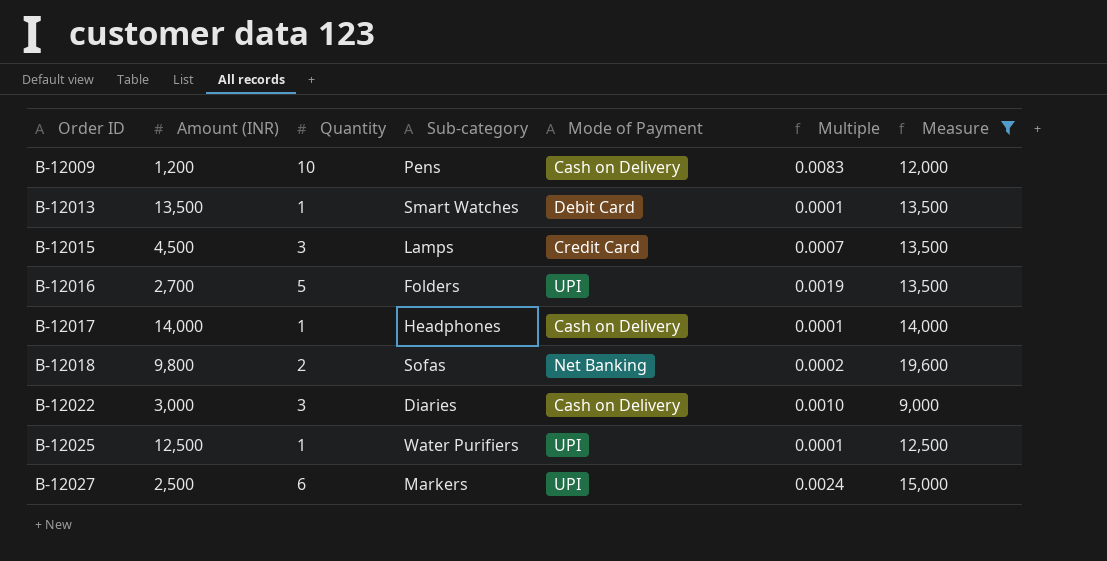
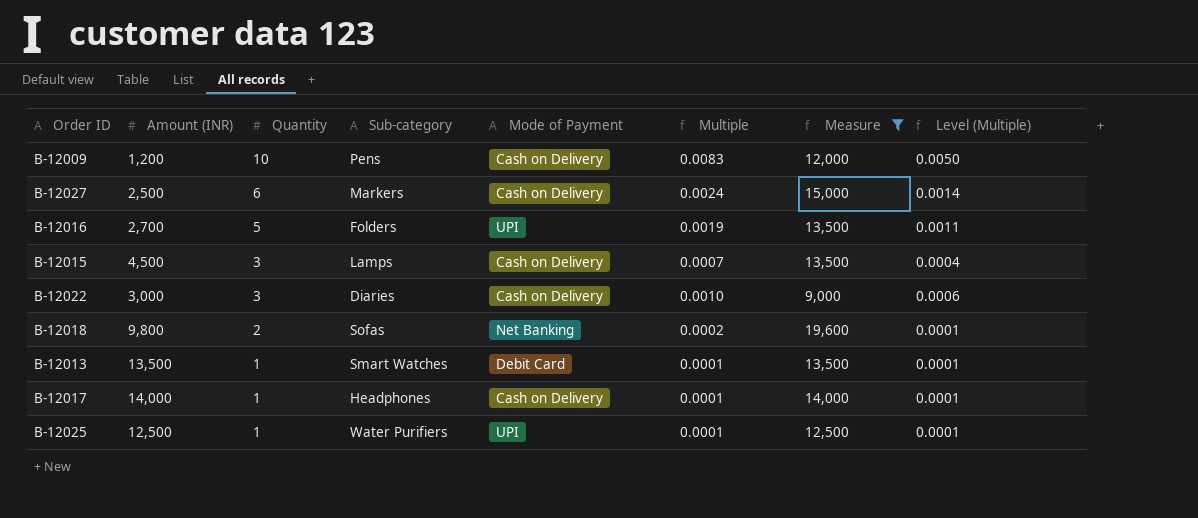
row order: Order ID ascending -> Quantity descending
column Level (Multiple) | formula: none -> [Multiple] * 0.6
B-12027 | Mode of Payment: UPI -> Cash on Delivery
B-12015 | Mode of Payment: Credit Card -> Cash on Delivery

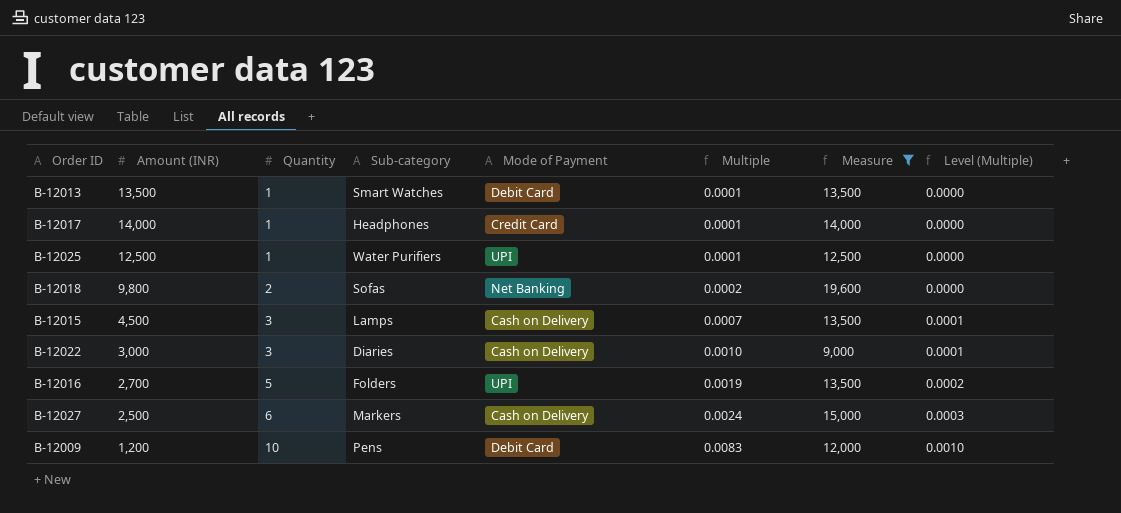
row order: Quantity descending -> Quantity ascending
column Level (Multiple) | formula: [Multiple] * 0.6 -> [Multiple] * 0.12
B-12017 | Mode of Payment: Cash on Delivery -> Credit Card
B-12009 | Mode of Payment: Cash on Delivery -> Debit Card

